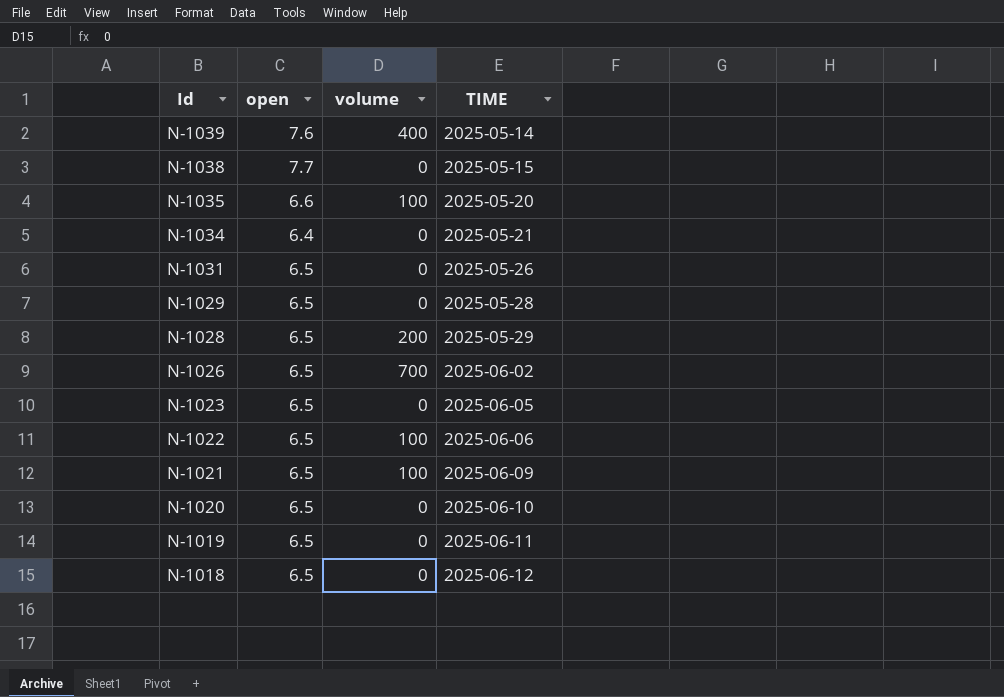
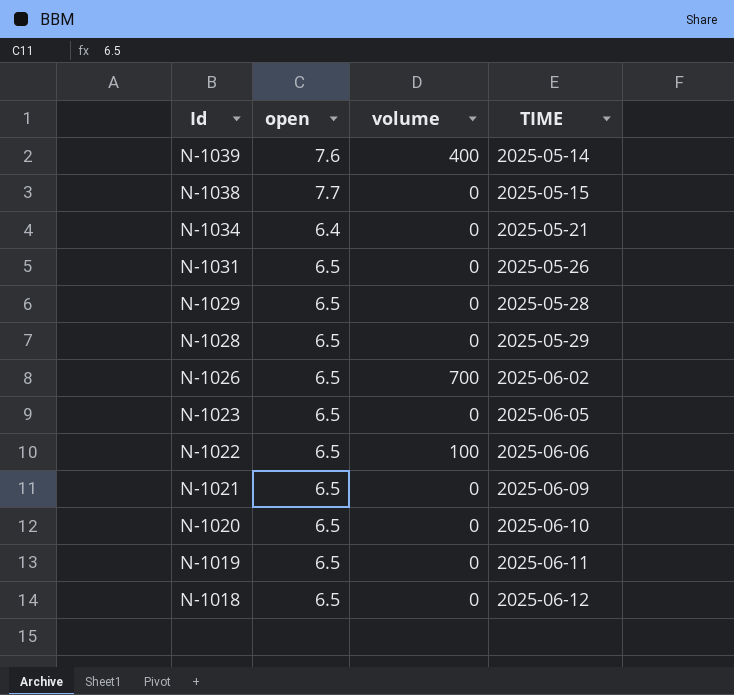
row N-1035: 6.6 | 100 | 2025-05-20 -> none
N-1028 | volume: 200 -> 0
N-1021 | volume: 100 -> 0

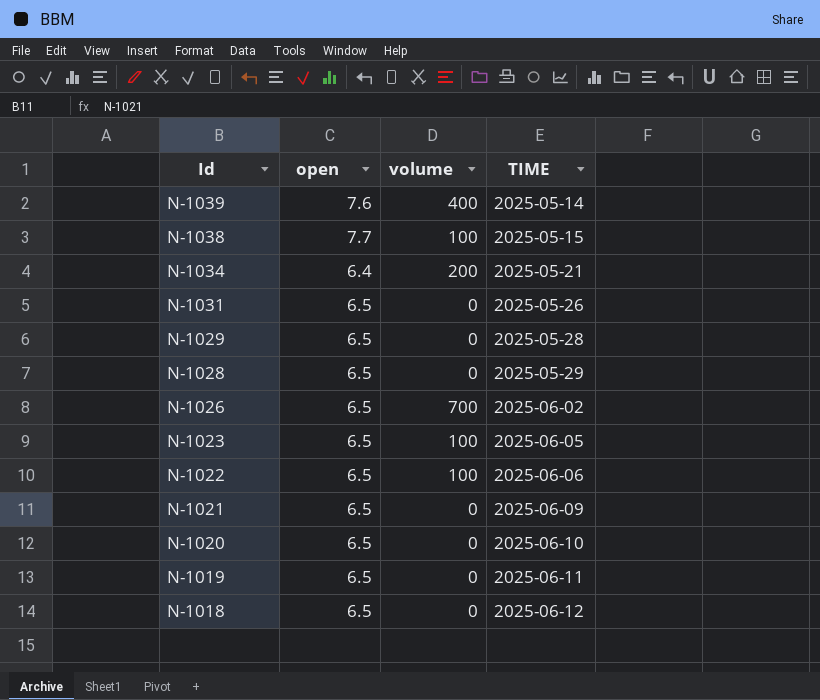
N-1038 | volume: 0 -> 100
N-1034 | volume: 0 -> 200
N-1023 | volume: 0 -> 100

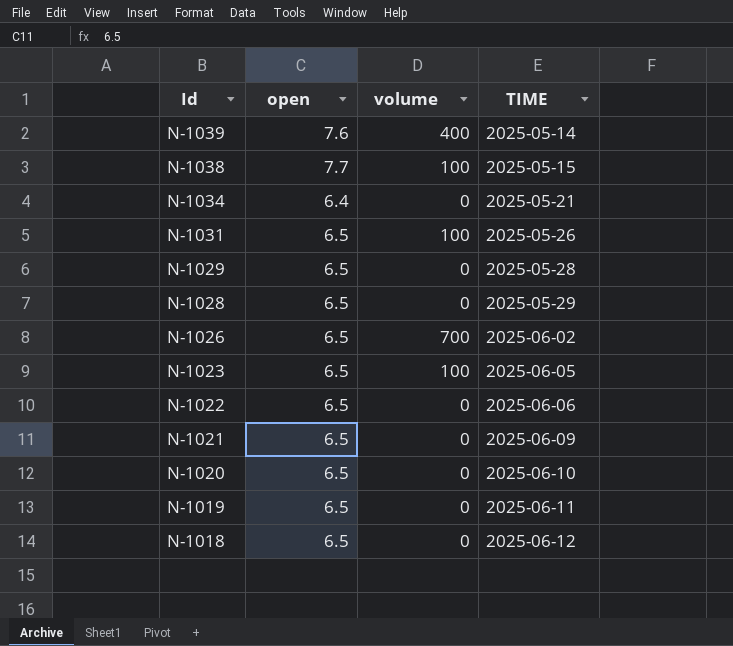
N-1034 | volume: 200 -> 0
N-1031 | volume: 0 -> 100
N-1022 | volume: 100 -> 0

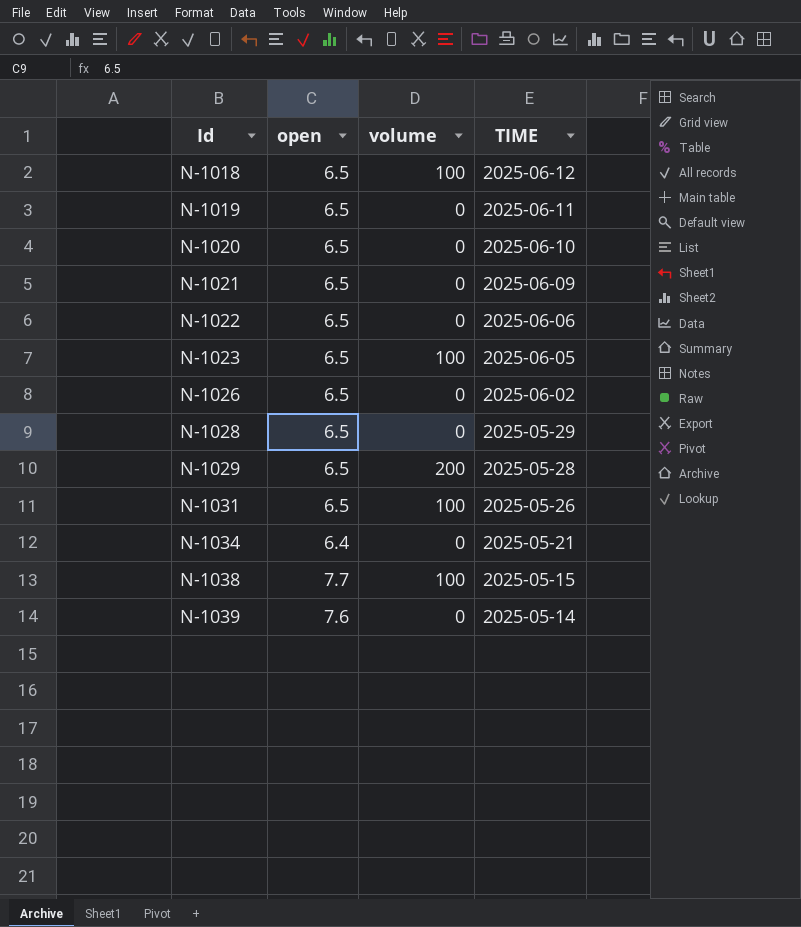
row order: Id descending -> Id ascending
N-1018 | volume: 0 -> 100
N-1026 | volume: 700 -> 0
N-1029 | volume: 0 -> 200
N-1039 | volume: 400 -> 0

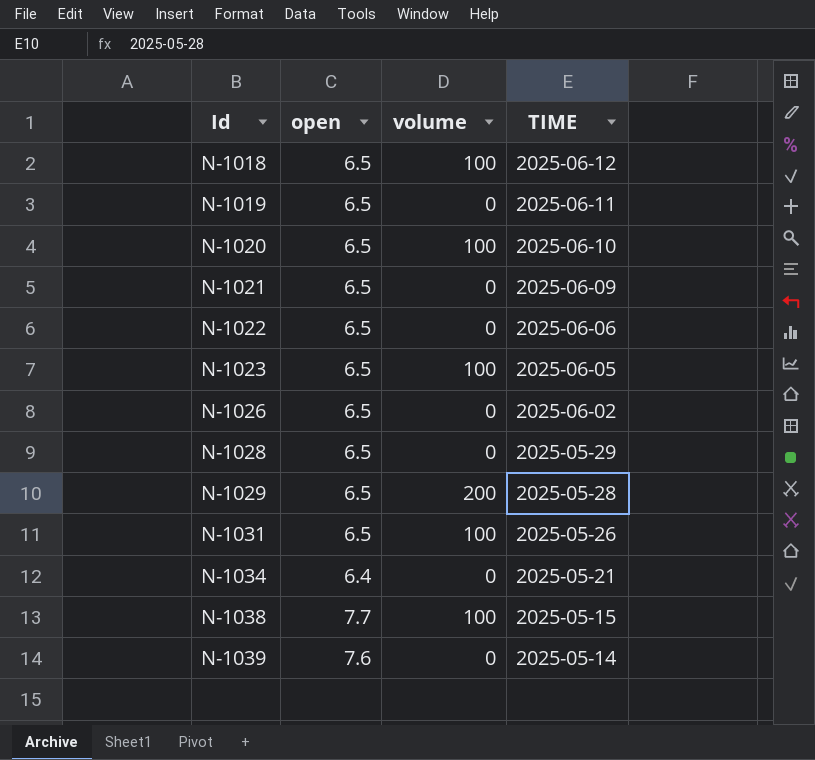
N-1020 | volume: 0 -> 100

